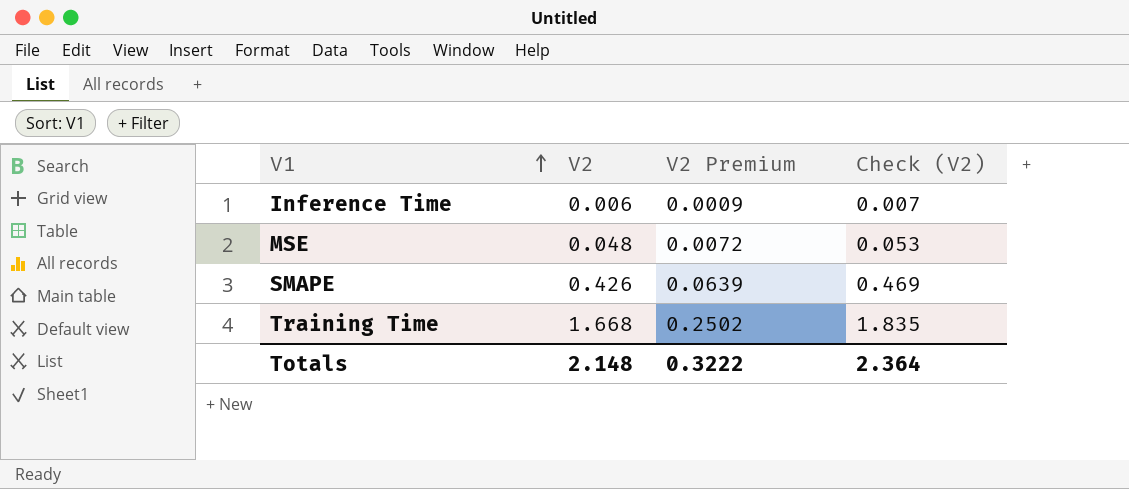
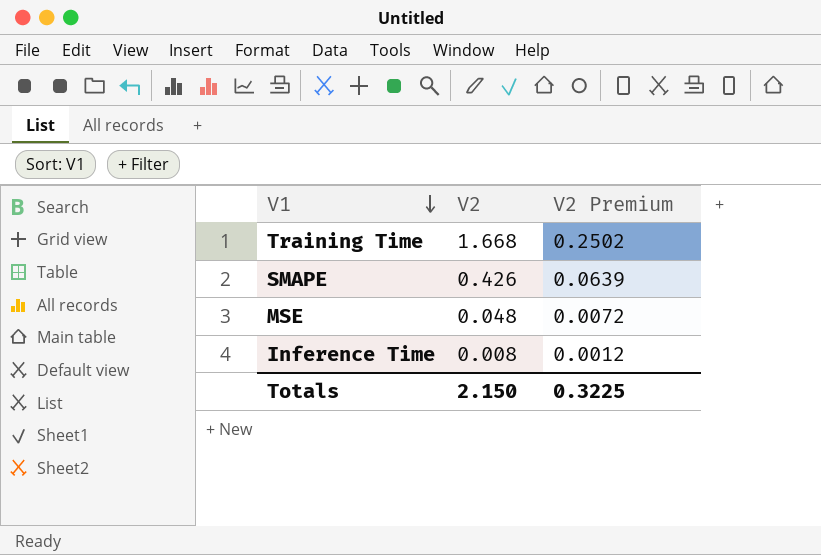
row order: V1 ascending -> V1 descending
column Check (V2) | formula: [V2] * 1.1 -> none
Inference Time | V2: 0.006 -> 0.008
Inference Time | V2 Premium: 0.0009 -> 0.0012
Totals | V2: 2.148 -> 2.150
Totals | V2 Premium: 0.3222 -> 0.3225

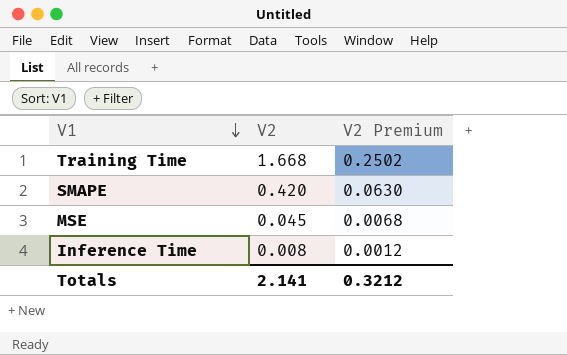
SMAPE | V2: 0.426 -> 0.420
SMAPE | V2 Premium: 0.0639 -> 0.0630
MSE | V2: 0.048 -> 0.045
MSE | V2 Premium: 0.0072 -> 0.0068
Totals | V2: 2.150 -> 2.141
Totals | V2 Premium: 0.3225 -> 0.3212

